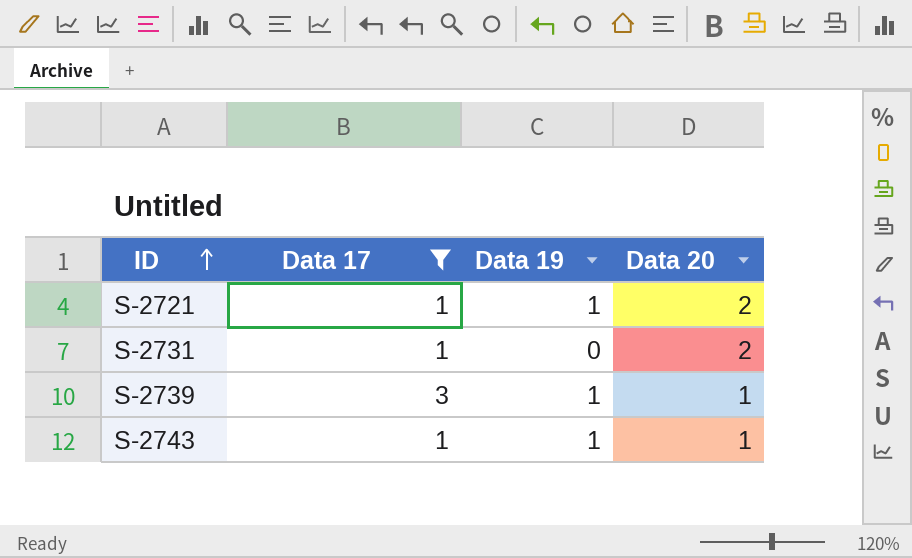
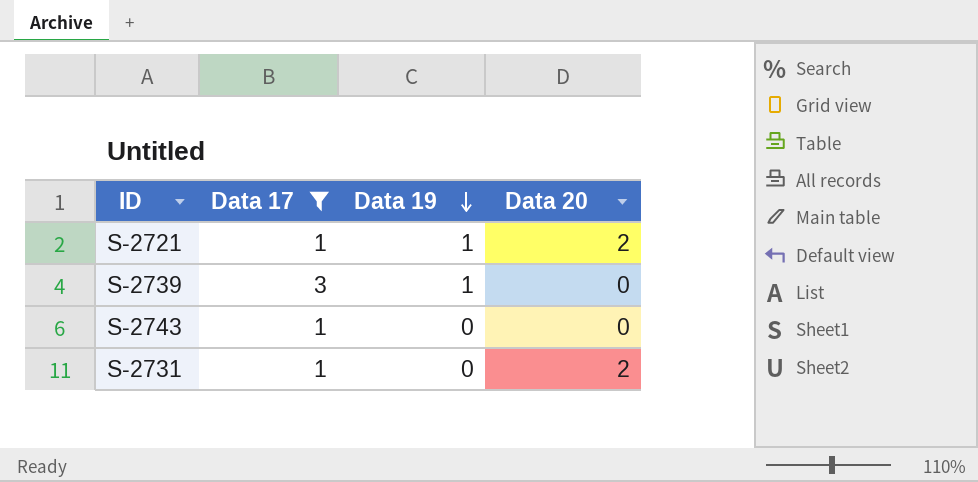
row order: ID ascending -> Data 19 descending
S-2739 | Data 20: 1 -> 0
S-2743 | Data 19: 1 -> 0
S-2743 | Data 20: 1 -> 0

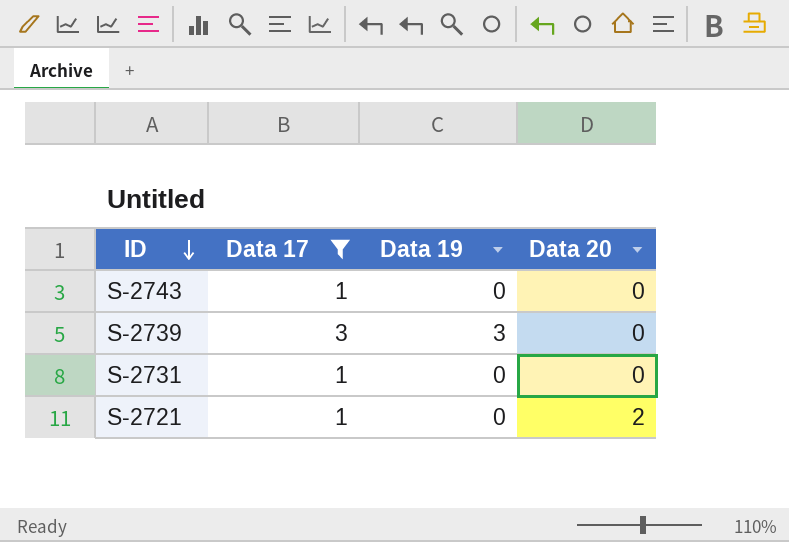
row order: Data 19 descending -> ID descending
S-2739 | Data 19: 1 -> 3
S-2731 | Data 20: 2 -> 0
S-2721 | Data 19: 1 -> 0

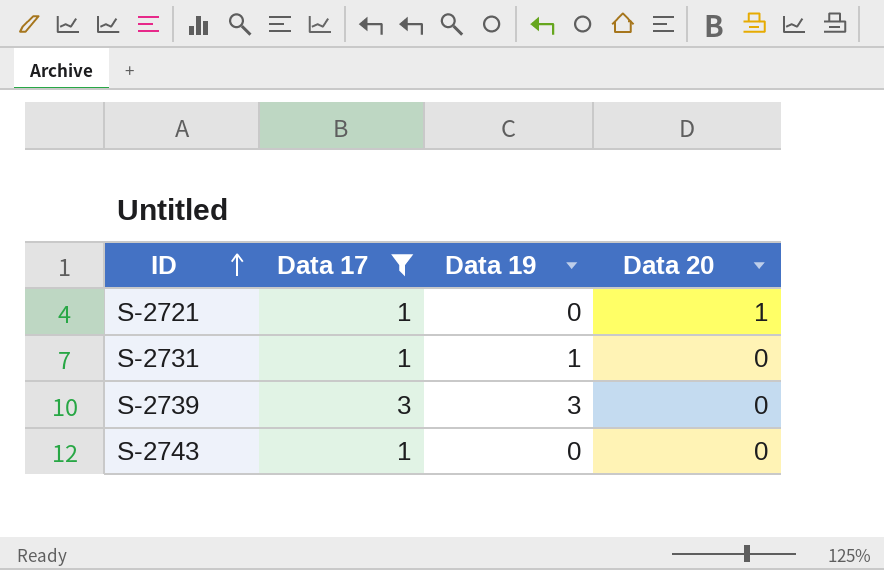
row order: ID descending -> ID ascending
S-2721 | Data 20: 2 -> 1
S-2731 | Data 19: 0 -> 1

